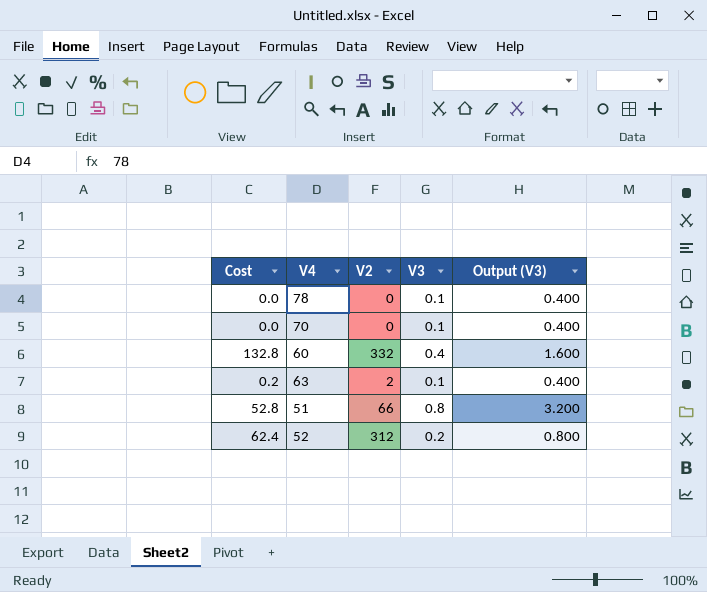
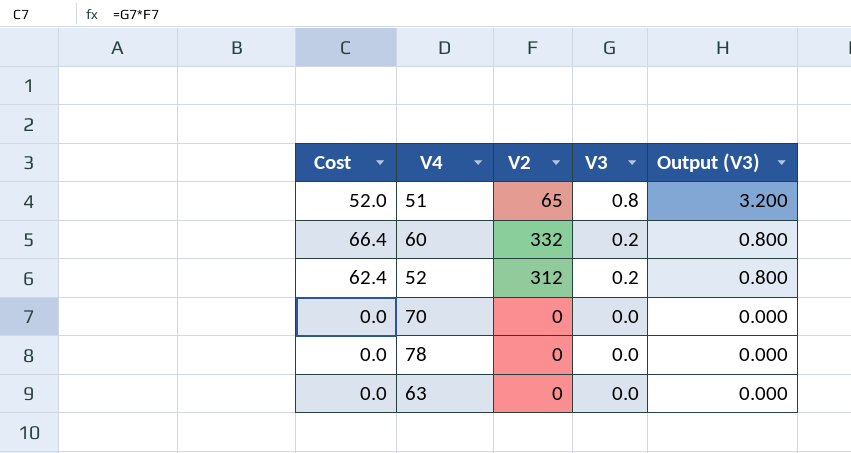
row order: none -> V3 descending
51 | Cost: 52.8 -> 52.0
51 | V2: 66 -> 65
60 | Cost: 132.8 -> 66.4
60 | V3: 0.4 -> 0.2
60 | Output (V3): 1.600 -> 0.800
70 | V3: 0.1 -> 0.0
70 | Output (V3): 0.400 -> 0.000
78 | V3: 0.1 -> 0.0
78 | Output (V3): 0.400 -> 0.000
63 | Cost: 0.2 -> 0.0
63 | V2: 2 -> 0
63 | V3: 0.1 -> 0.0
63 | Output (V3): 0.400 -> 0.000

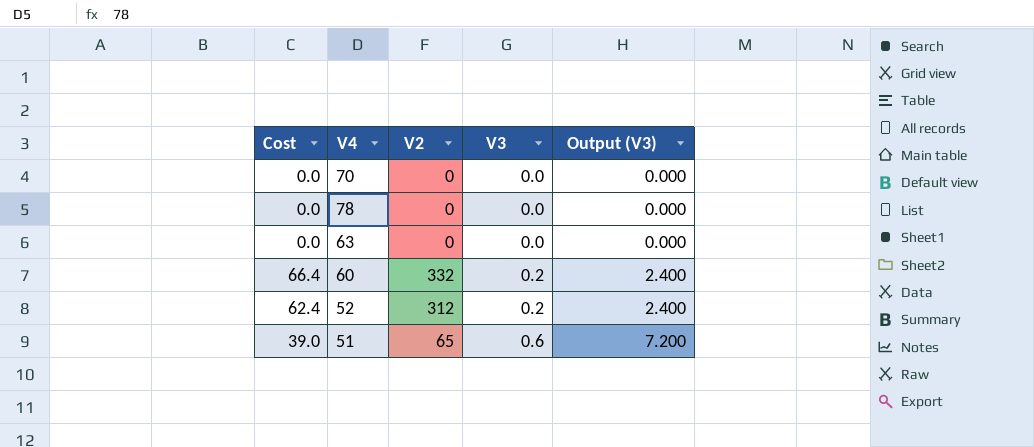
row order: V3 descending -> V3 ascending
column Output (V3) | formula: [V3] * 4 -> [V3] * 12
51 | Cost: 52.0 -> 39.0
51 | V3: 0.8 -> 0.6

